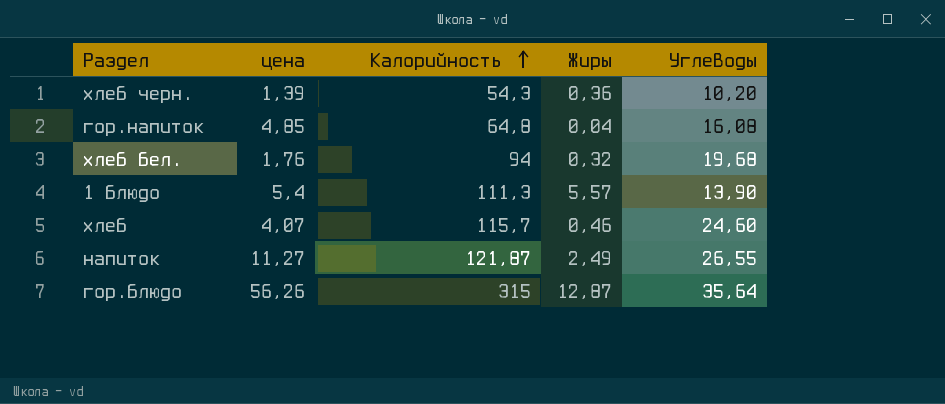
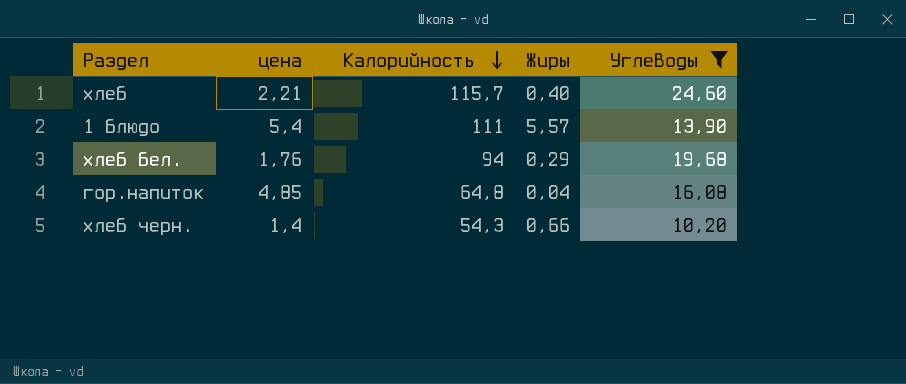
filter: none -> Углеводы <= 24,60
row order: Калорийность ascending -> Калорийность descending
хлеб | цена: 4,07 -> 2,21
хлеб | Жиры: 0,46 -> 0,40
1 блюдо | Калорийность: 111,3 -> 111
хлеб бел. | Жиры: 0,32 -> 0,29
хлеб черн. | цена: 1,39 -> 1,4
хлеб черн. | Жиры: 0,36 -> 0,66

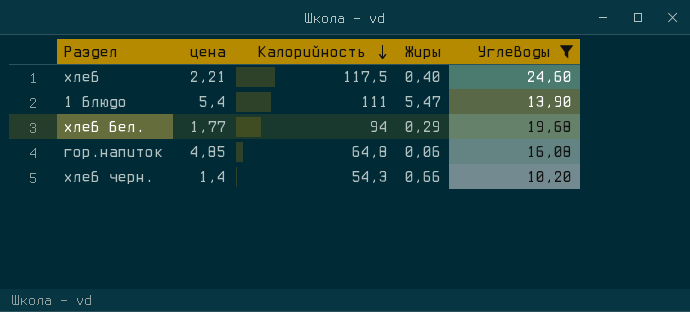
хлеб | Калорийность: 115,7 -> 117,5
1 блюдо | Жиры: 5,57 -> 5,47
хлеб бел. | цена: 1,76 -> 1,77
гор.напиток | Жиры: 0,04 -> 0,06

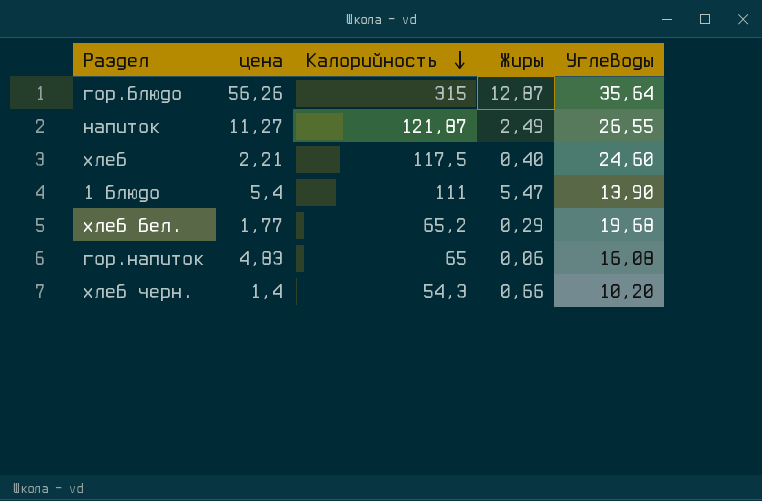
filter: Углеводы <= 24,60 -> none
хлеб бел. | Калорийность: 94 -> 65,2
гор.напиток | цена: 4,85 -> 4,83
гор.напиток | Калорийность: 64,8 -> 65

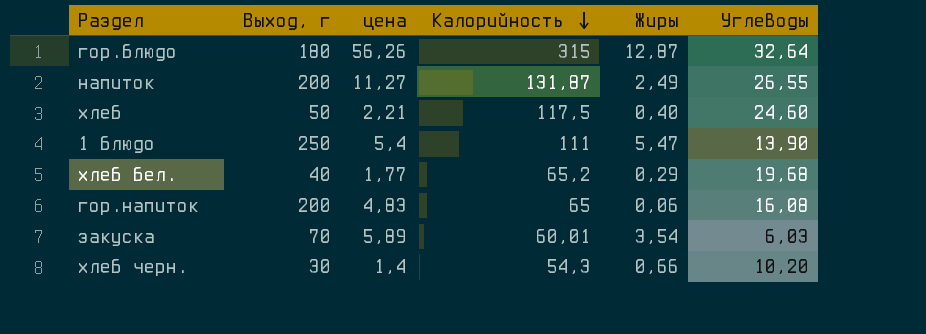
column Выход, г | position: none -> 2
гор.блюдо | Углеводы: 35,64 -> 32,64
напиток | Калорийность: 121,87 -> 131,87
row закуска: none -> 70 | 5,89 | 60,01 | 3,54 | 6,03

